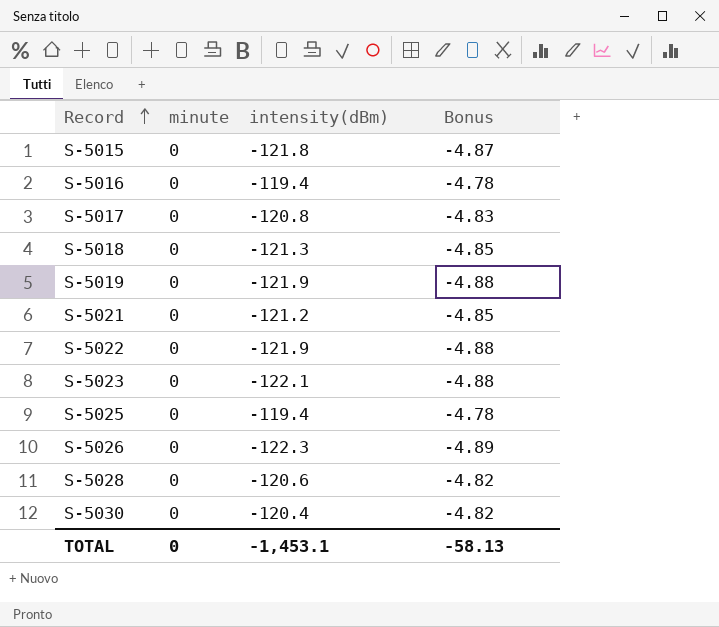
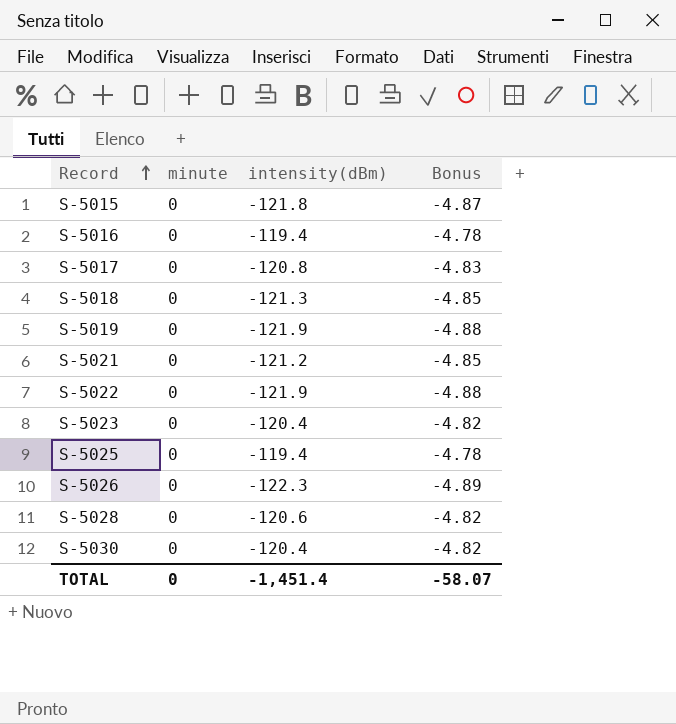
S-5023 | intensity(dBm): -122.1 -> -120.4
S-5023 | Bonus: -4.88 -> -4.82
TOTAL | intensity(dBm): -1,453.1 -> -1,451.4
TOTAL | Bonus: -58.13 -> -58.07

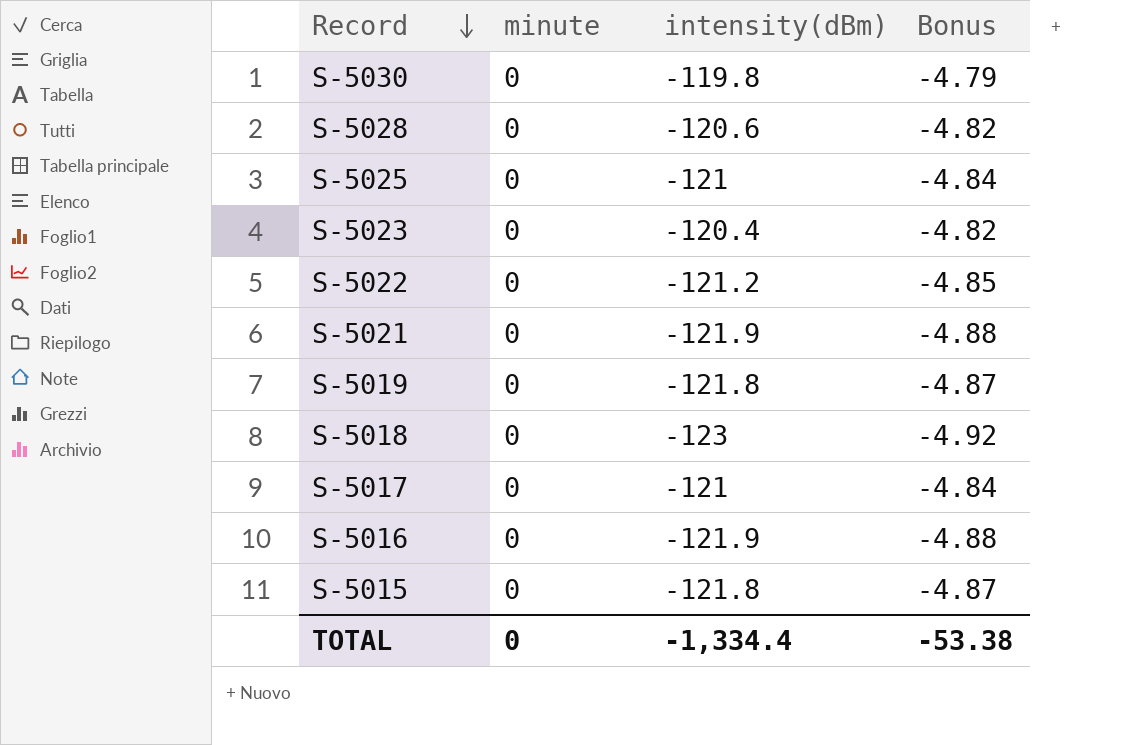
row order: Record ascending -> Record descending
row S-5026: 0 | -122.3 | -4.89 -> none
S-5030 | intensity(dBm): -120.4 -> -119.8
S-5030 | Bonus: -4.82 -> -4.79
S-5025 | intensity(dBm): -119.4 -> -121
S-5025 | Bonus: -4.78 -> -4.84
S-5022 | intensity(dBm): -121.9 -> -121.2
S-5022 | Bonus: -4.88 -> -4.85
S-5021 | intensity(dBm): -121.2 -> -121.9
S-5021 | Bonus: -4.85 -> -4.88
S-5019 | intensity(dBm): -121.9 -> -121.8
S-5019 | Bonus: -4.88 -> -4.87
S-5018 | intensity(dBm): -121.3 -> -123
S-5018 | Bonus: -4.85 -> -4.92
S-5017 | intensity(dBm): -120.8 -> -121
S-5017 | Bonus: -4.83 -> -4.84
S-5016 | intensity(dBm): -119.4 -> -121.9
S-5016 | Bonus: -4.78 -> -4.88
TOTAL | intensity(dBm): -1,451.4 -> -1,334.4
TOTAL | Bonus: -58.07 -> -53.38

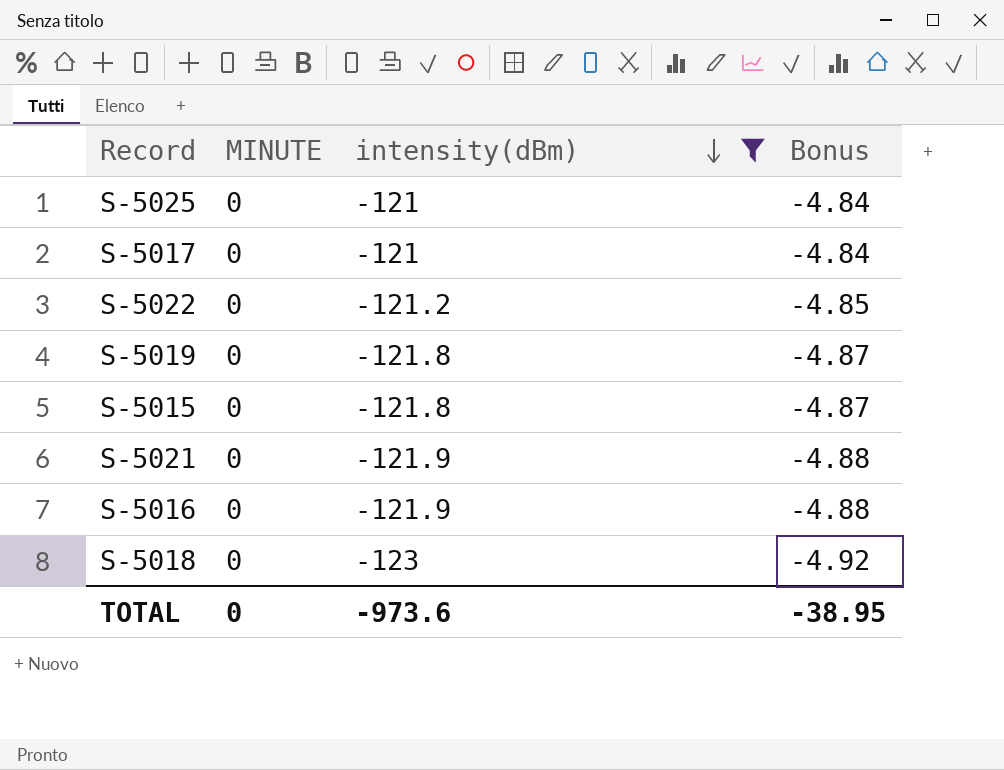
filter: none -> intensity(dBm) <= -121
row order: Record descending -> intensity(dBm) descending
column name: minute -> MINUTE
TOTAL | intensity(dBm): -1,334.4 -> -973.6
TOTAL | Bonus: -53.38 -> -38.95

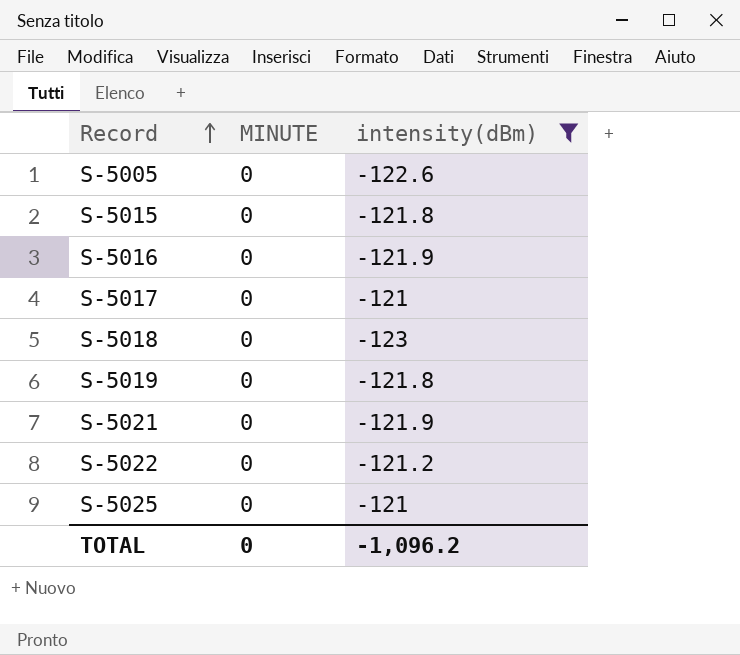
row order: intensity(dBm) descending -> Record ascending
column Bonus | formula: [intensity(dBm)] * 0.04 -> none
row S-5005: none -> 0 | -122.6
TOTAL | intensity(dBm): -973.6 -> -1,096.2

